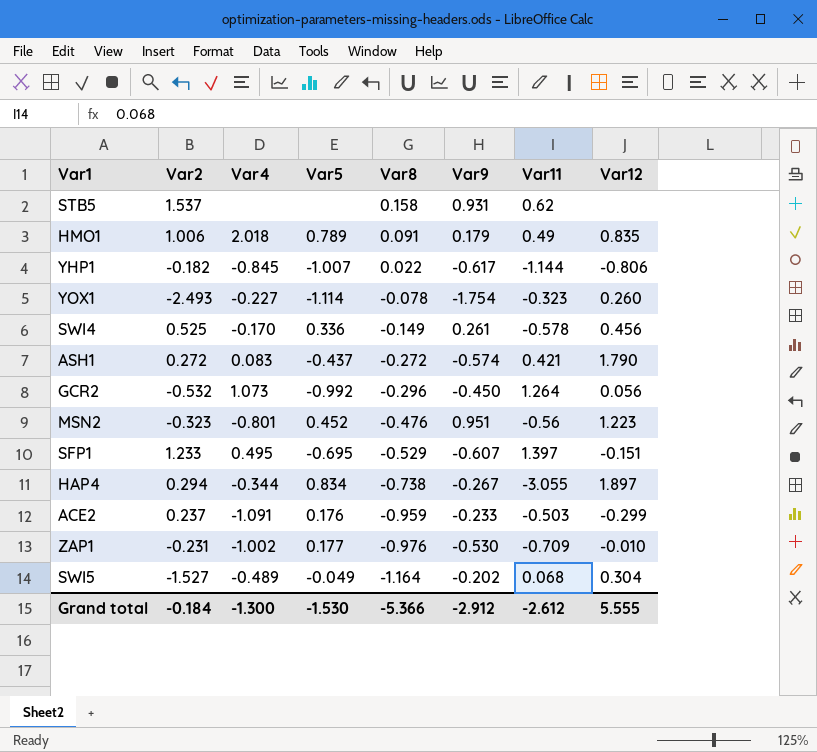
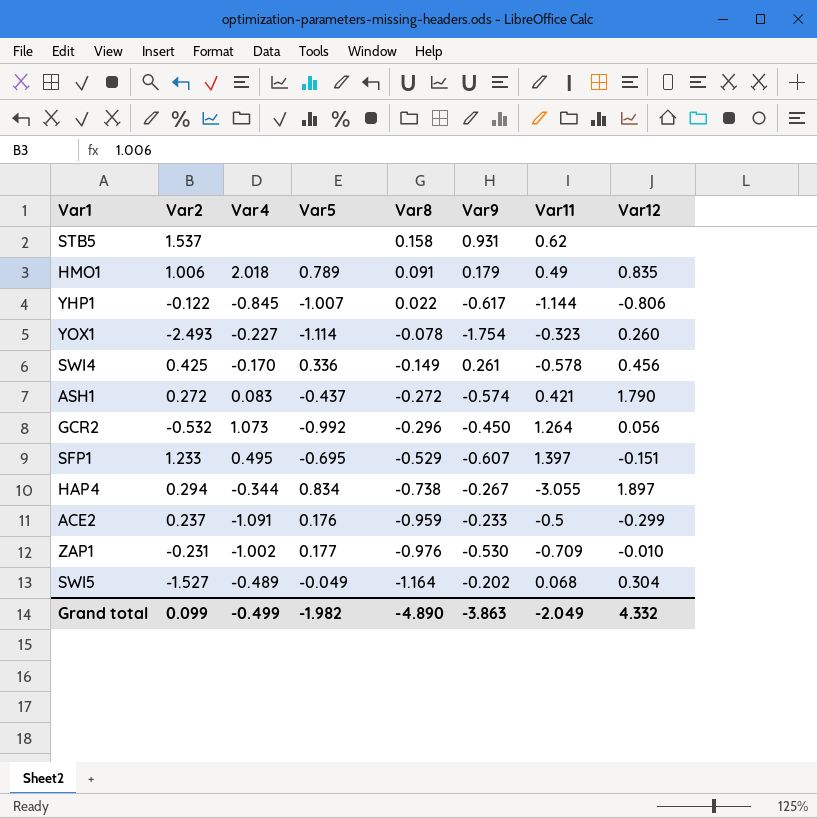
row MSN2: -0.323 | -0.801 | 0.452 | -0.476 | 0.951 | -0.56 | 1.223 -> none
YHP1 | Var2: -0.182 -> -0.122
SWI4 | Var2: 0.525 -> 0.425
ACE2 | Var11: -0.503 -> -0.5
Grand total | Var2: -0.184 -> 0.099
Grand total | Var4: -1.300 -> -0.499
Grand total | Var5: -1.530 -> -1.982
Grand total | Var8: -5.366 -> -4.890
Grand total | Var9: -2.912 -> -3.863
Grand total | Var11: -2.612 -> -2.049
Grand total | Var12: 5.555 -> 4.332

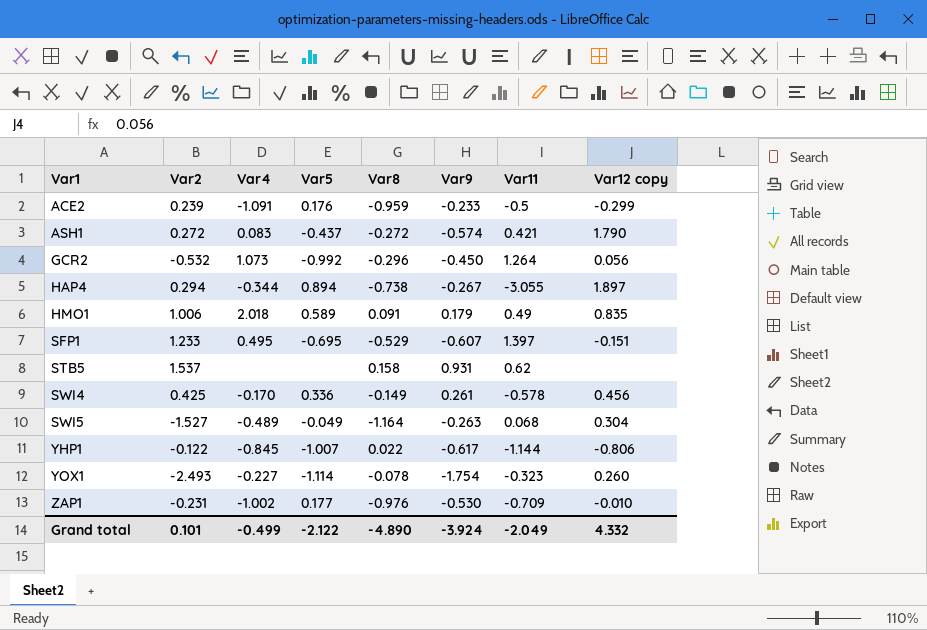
row order: Var8 descending -> Var1 ascending
column name: Var12 -> Var12 copy
ACE2 | Var2: 0.237 -> 0.239
HAP4 | Var5: 0.834 -> 0.894
HMO1 | Var5: 0.789 -> 0.589
SWI5 | Var9: -0.202 -> -0.263
Grand total | Var2: 0.099 -> 0.101
Grand total | Var5: -1.982 -> -2.122
Grand total | Var9: -3.863 -> -3.924

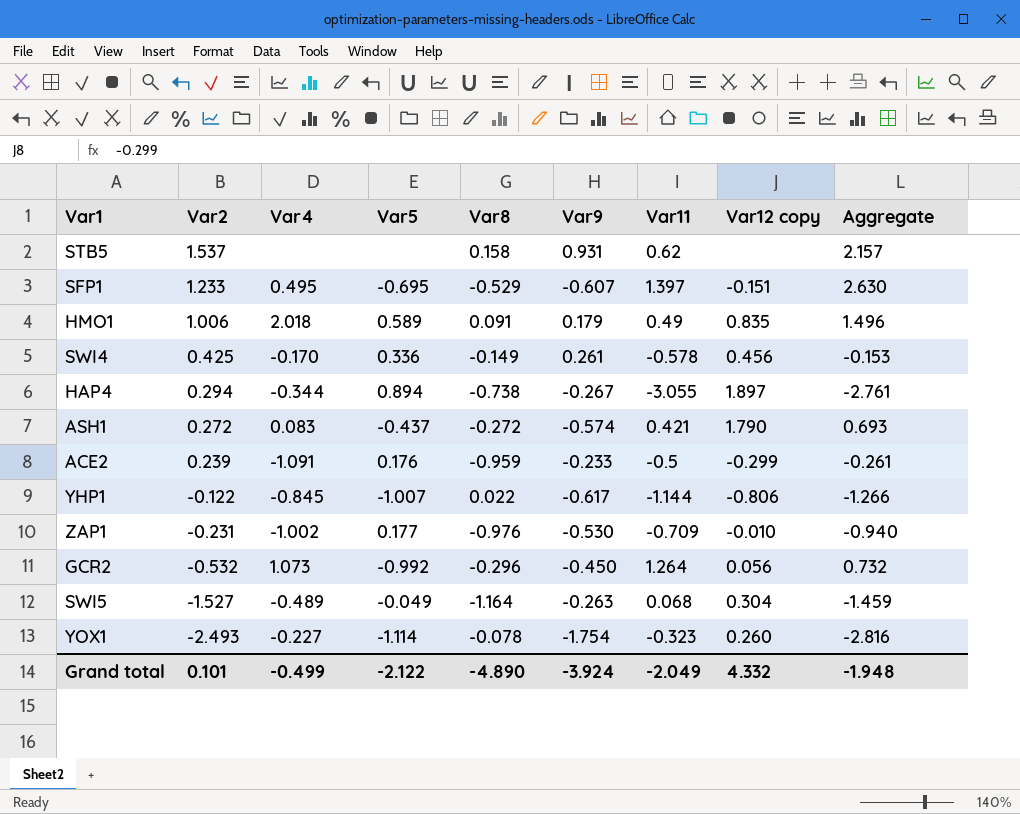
row order: Var1 ascending -> Var2 descending
column Aggregate | formula: none -> [Var2] + [Var11]

